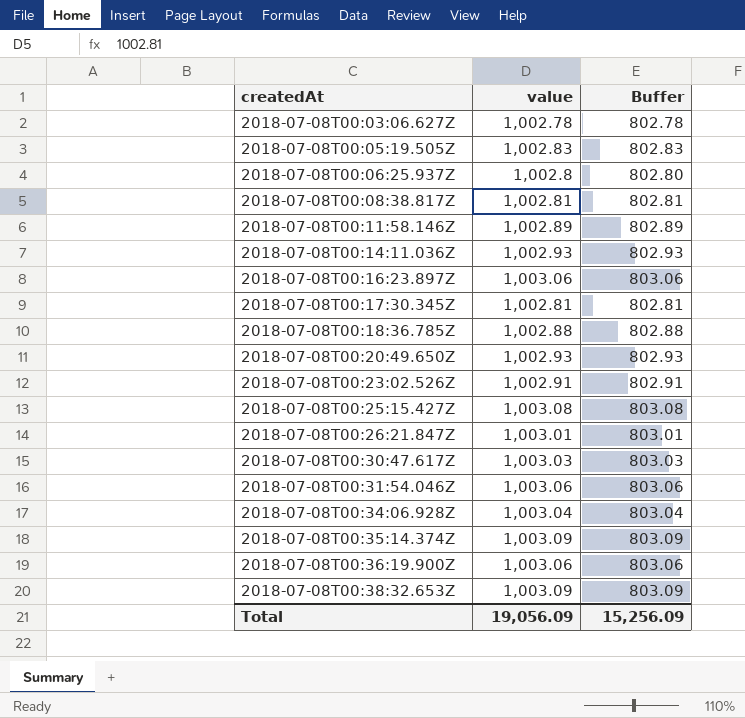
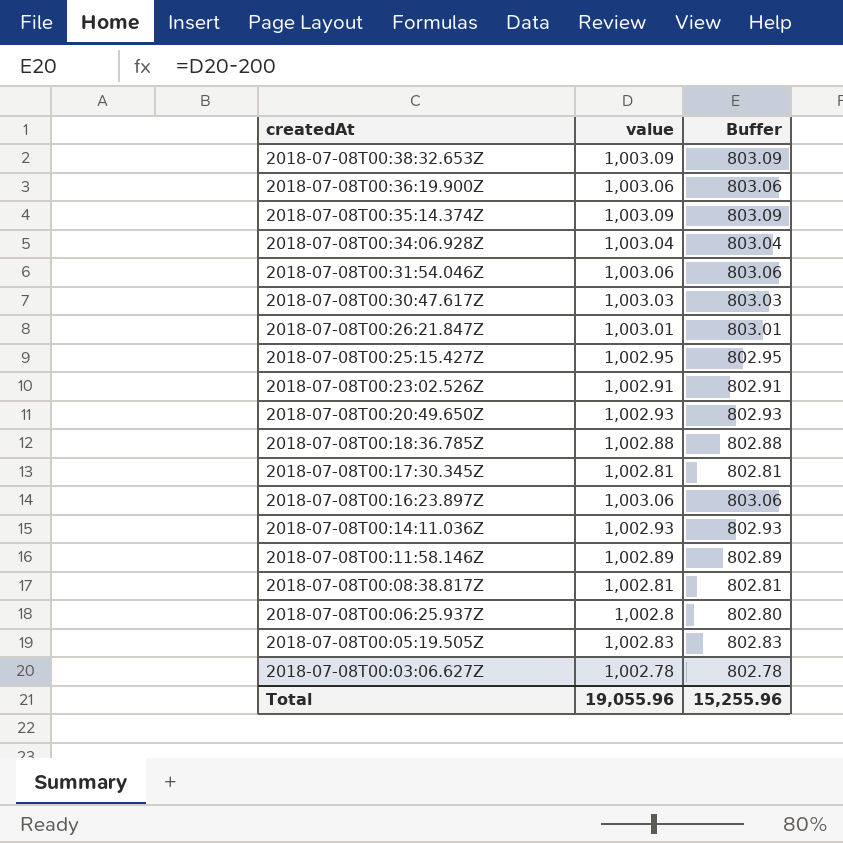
row order: createdAt ascending -> createdAt descending
2018-07-08T00:25:15.427Z | value: 1,003.08 -> 1,002.95
2018-07-08T00:25:15.427Z | Buffer: 803.08 -> 802.95
Total | value: 19,056.09 -> 19,055.96
Total | Buffer: 15,256.09 -> 15,255.96

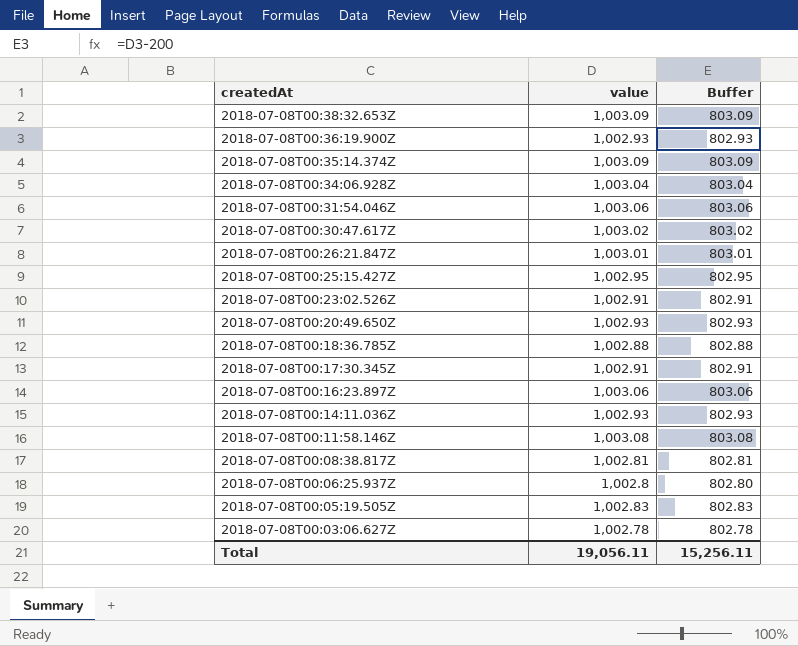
2018-07-08T00:36:19.900Z | value: 1,003.06 -> 1,002.93
2018-07-08T00:36:19.900Z | Buffer: 803.06 -> 802.93
2018-07-08T00:30:47.617Z | value: 1,003.03 -> 1,003.02
2018-07-08T00:30:47.617Z | Buffer: 803.03 -> 803.02
2018-07-08T00:17:30.345Z | value: 1,002.81 -> 1,002.91
2018-07-08T00:17:30.345Z | Buffer: 802.81 -> 802.91
2018-07-08T00:11:58.146Z | value: 1,002.89 -> 1,003.08
2018-07-08T00:11:58.146Z | Buffer: 802.89 -> 803.08
Total | value: 19,055.96 -> 19,056.11
Total | Buffer: 15,255.96 -> 15,256.11

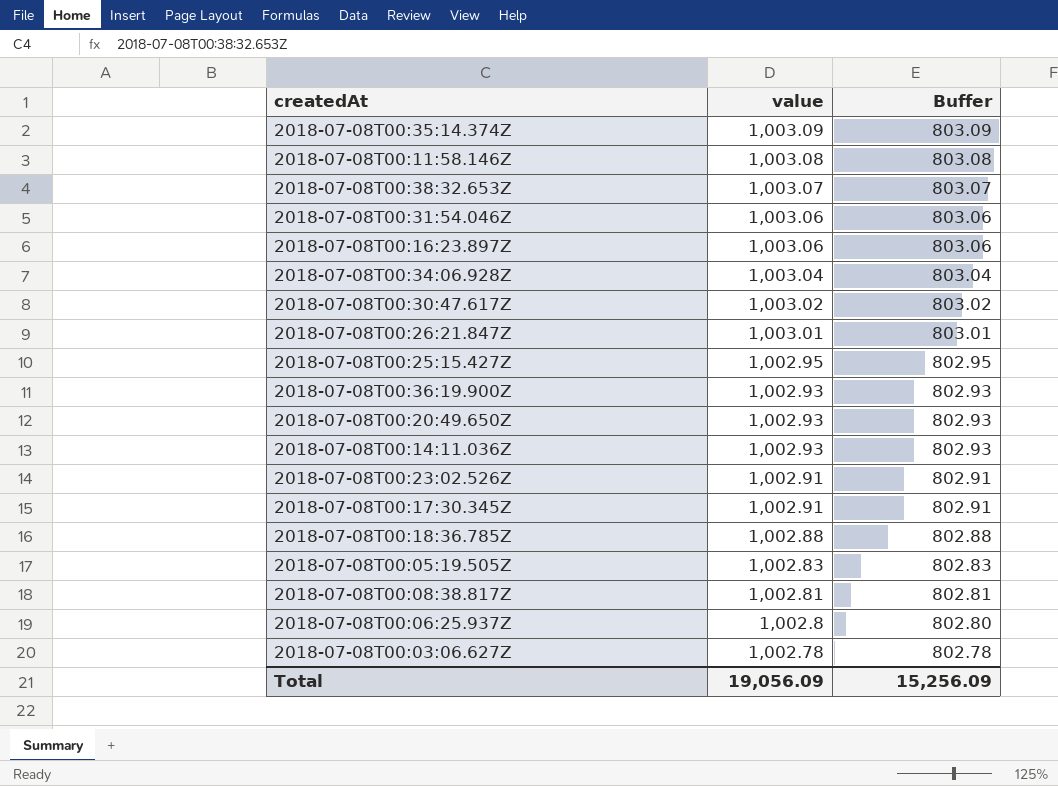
row order: createdAt descending -> value descending
2018-07-08T00:38:32.653Z | value: 1,003.09 -> 1,003.07
2018-07-08T00:38:32.653Z | Buffer: 803.09 -> 803.07
Total | value: 19,056.11 -> 19,056.09
Total | Buffer: 15,256.11 -> 15,256.09

